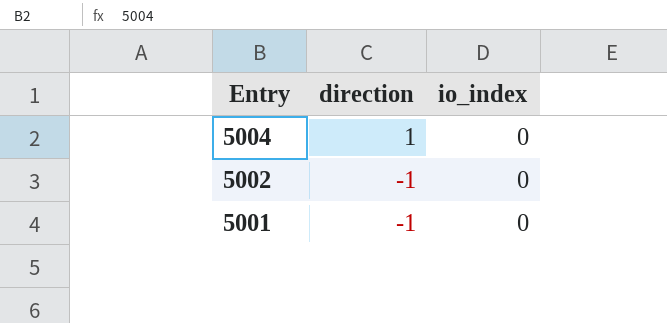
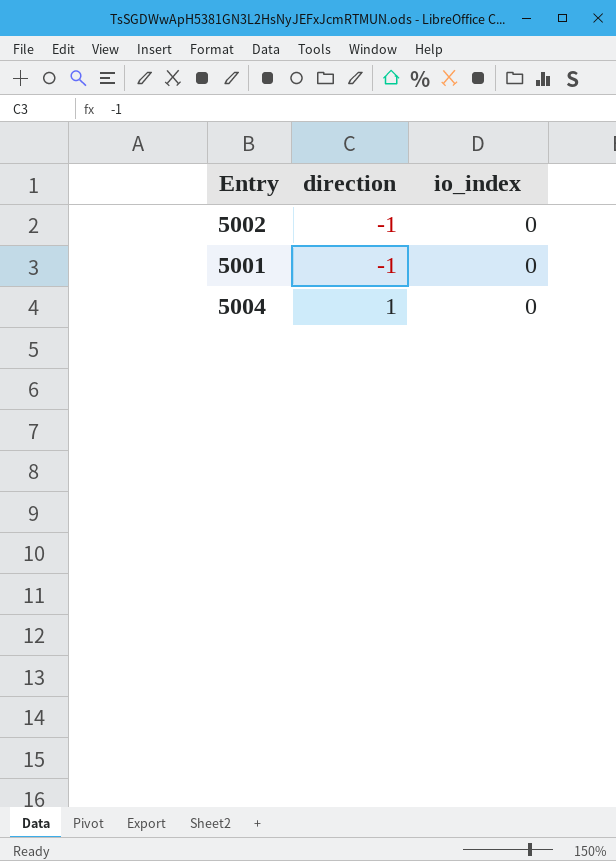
row order: Entry descending -> direction ascending

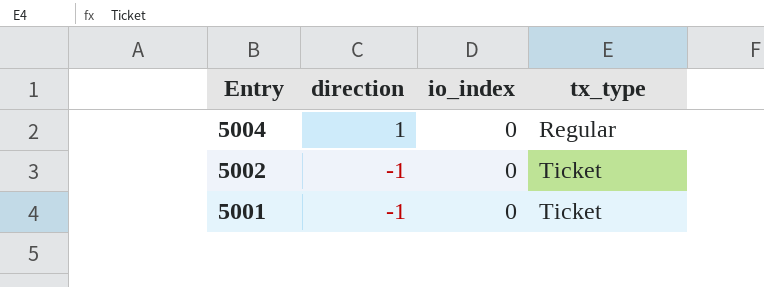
row order: direction ascending -> Entry descending
column tx_type | position: none -> 4

